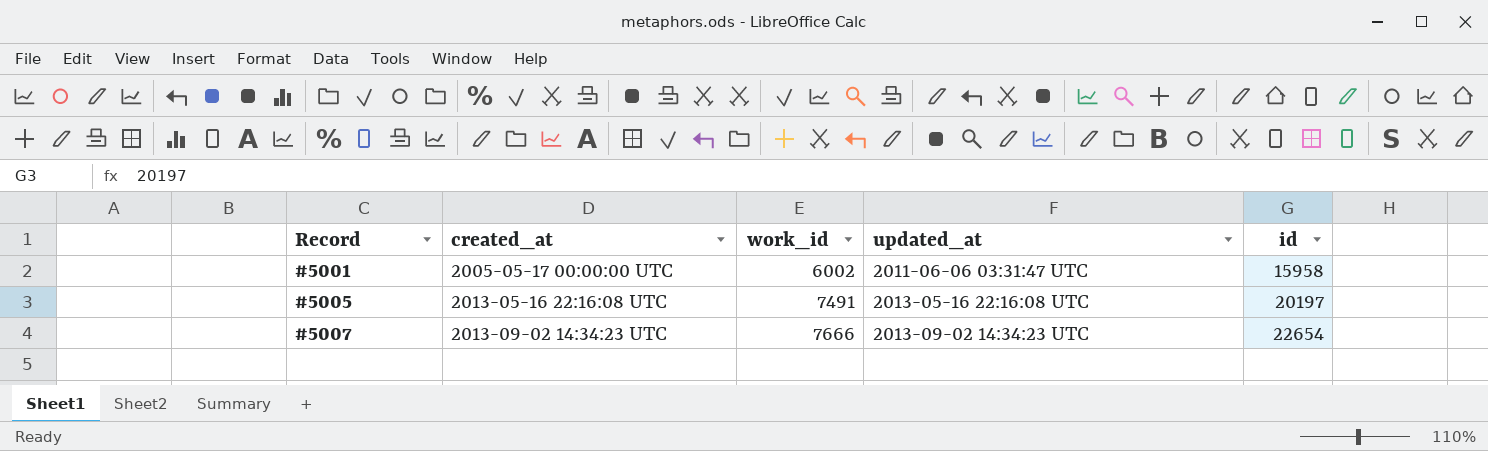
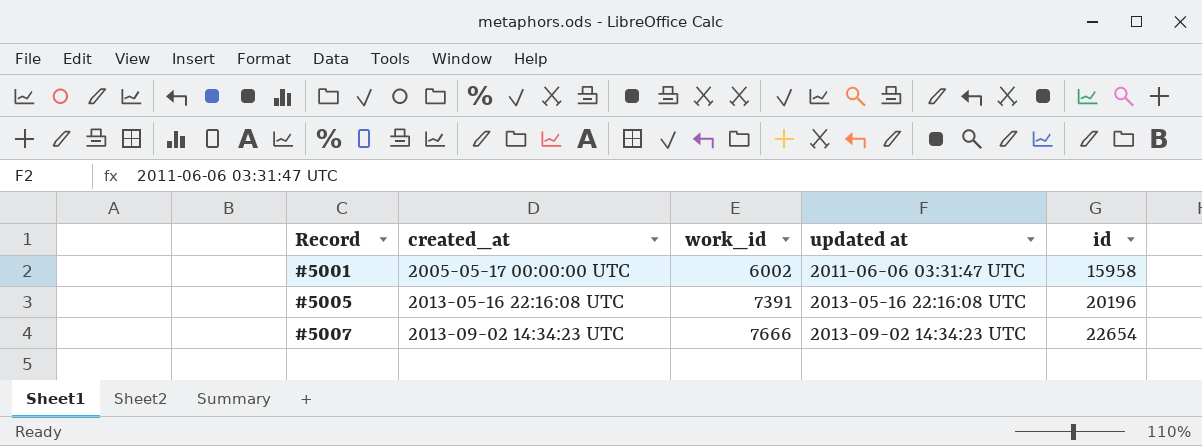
column name: updated_at -> updated at
#5005 | work_id: 7491 -> 7391
#5005 | id: 20197 -> 20196

